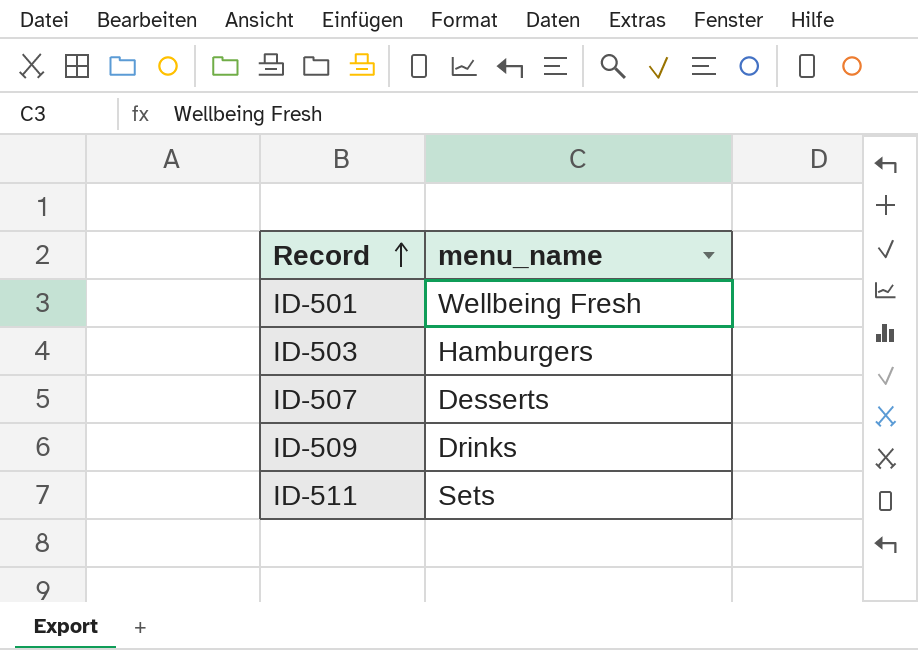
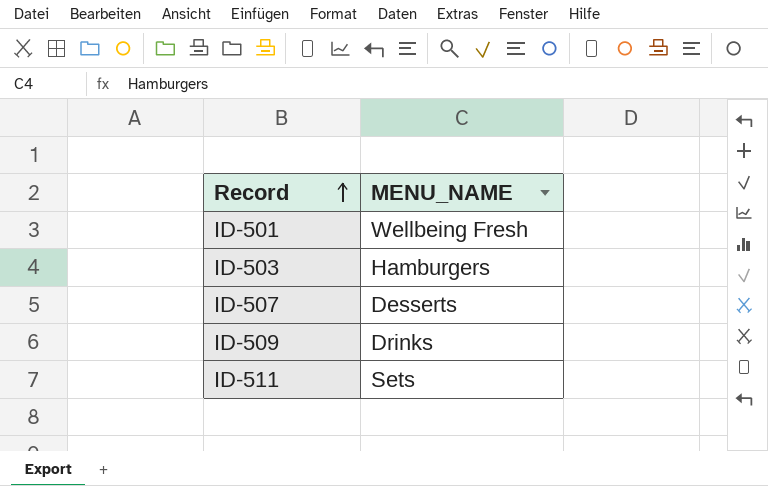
column name: menu_name -> MENU_NAME

